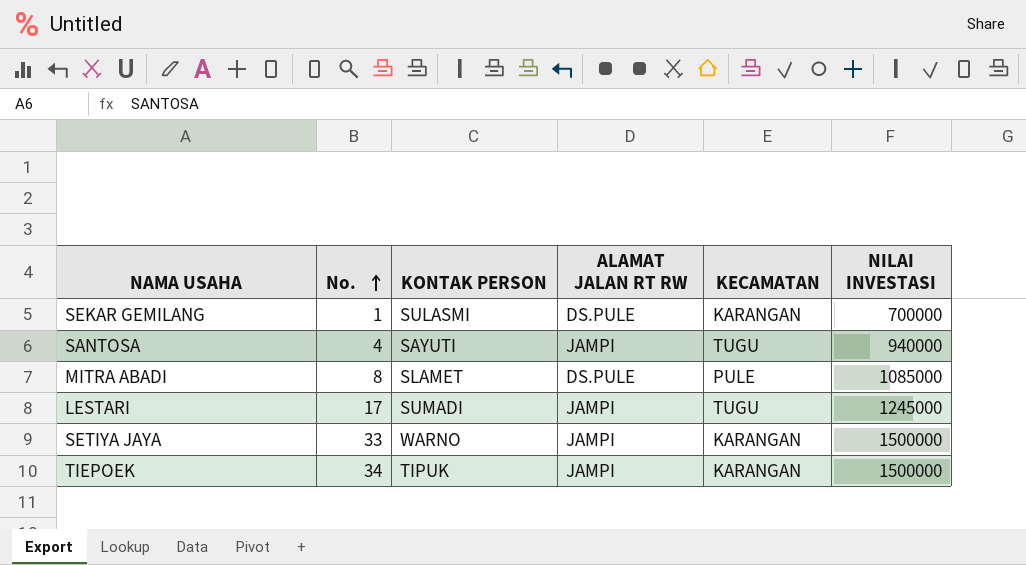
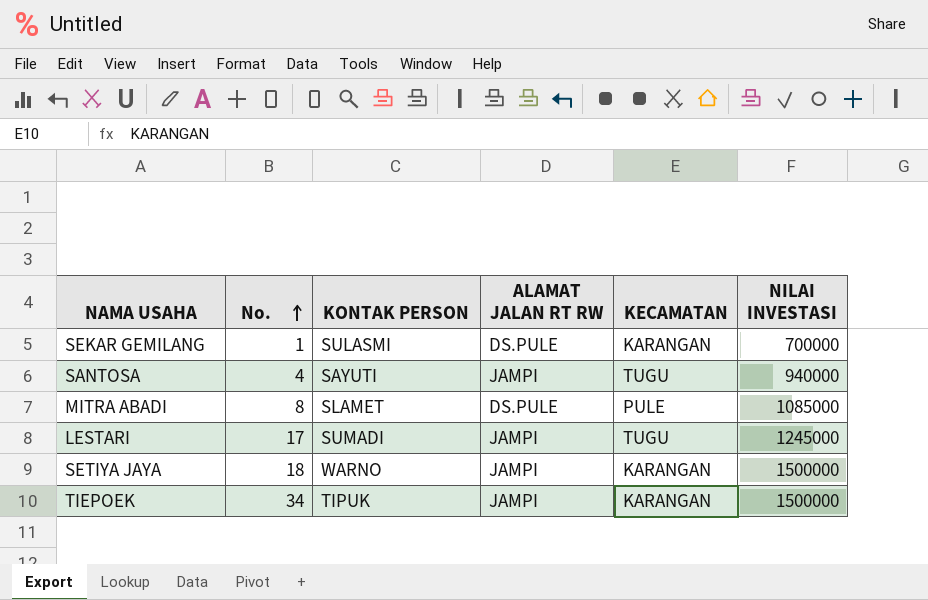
SETIYA JAYA | No.: 33 -> 18

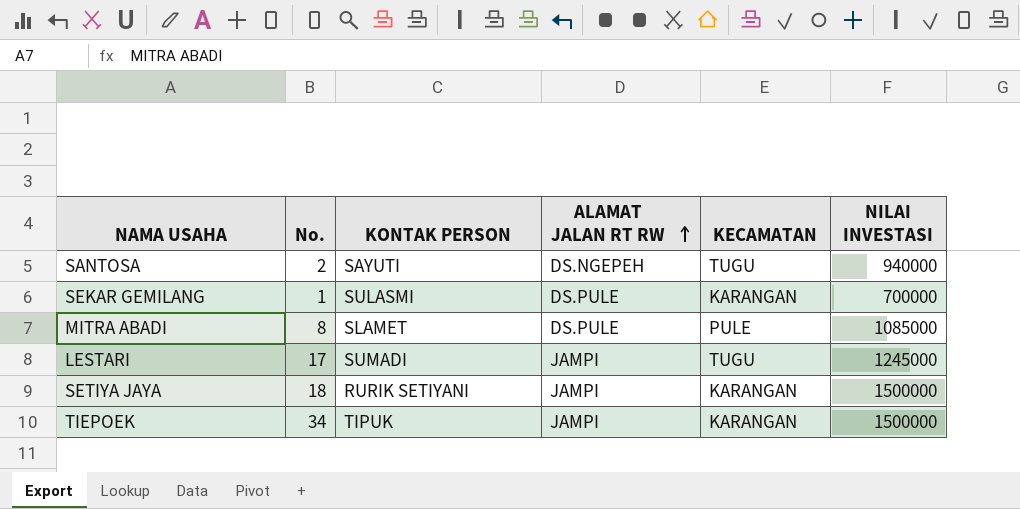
row order: No. ascending -> ALAMAT JALAN RT RW ascending
SANTOSA | No.: 4 -> 2
SANTOSA | ALAMAT JALAN RT RW: JAMPI -> DS.NGEPEH
SETIYA JAYA | KONTAK PERSON: WARNO -> RURIK SETIYANI

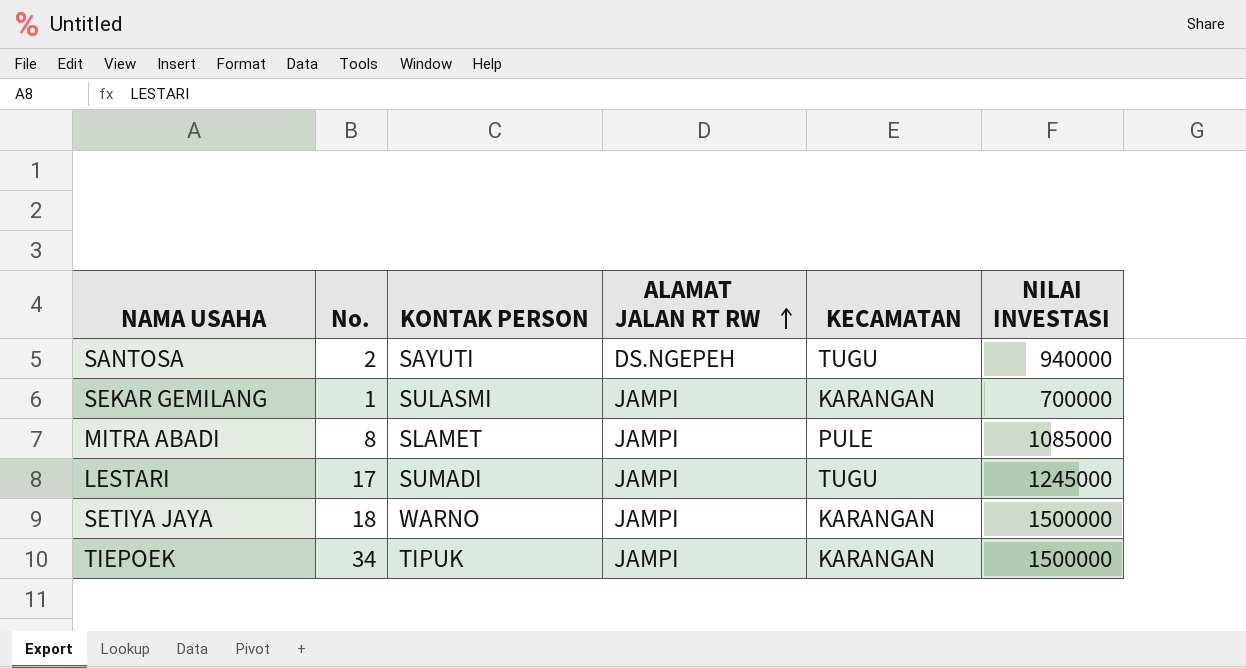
SEKAR GEMILANG | ALAMAT JALAN RT RW: DS.PULE -> JAMPI
MITRA ABADI | ALAMAT JALAN RT RW: DS.PULE -> JAMPI
SETIYA JAYA | KONTAK PERSON: RURIK SETIYANI -> WARNO

